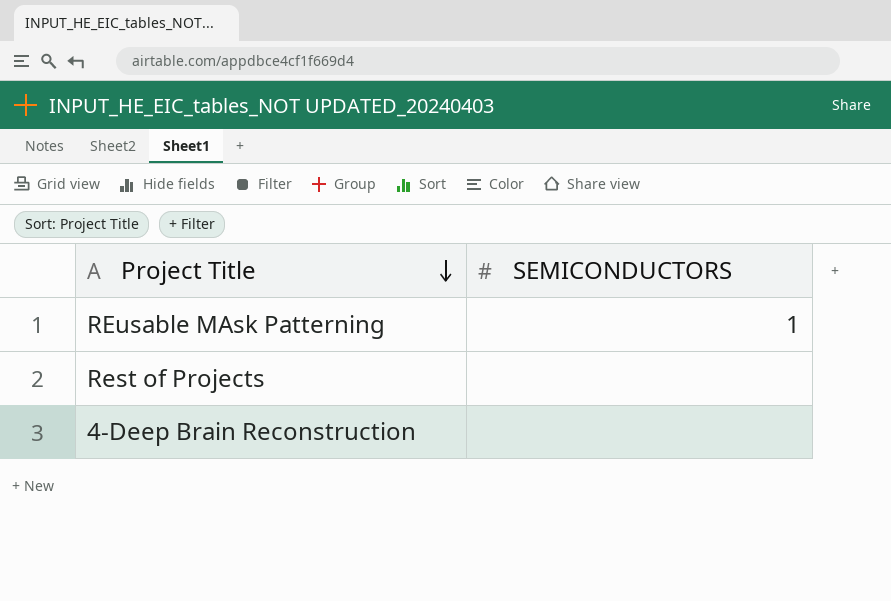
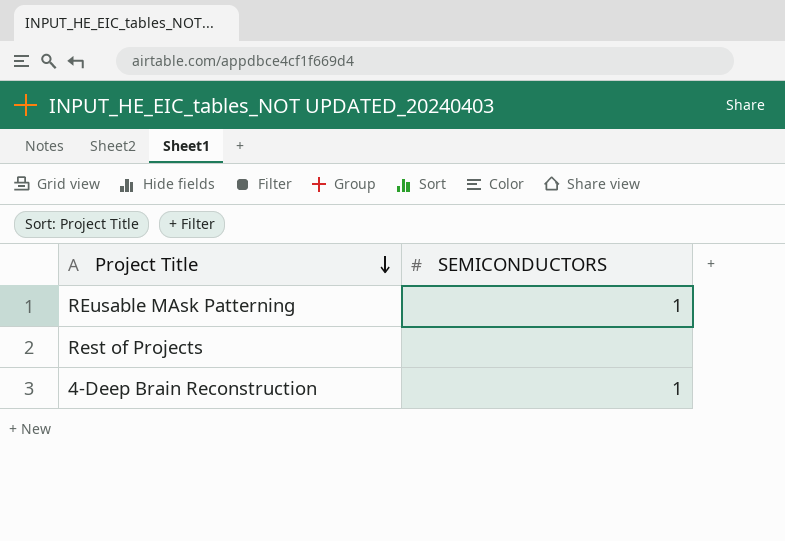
4-Deep Brain Reconstruction | SEMICONDUCTORS: none -> 1

